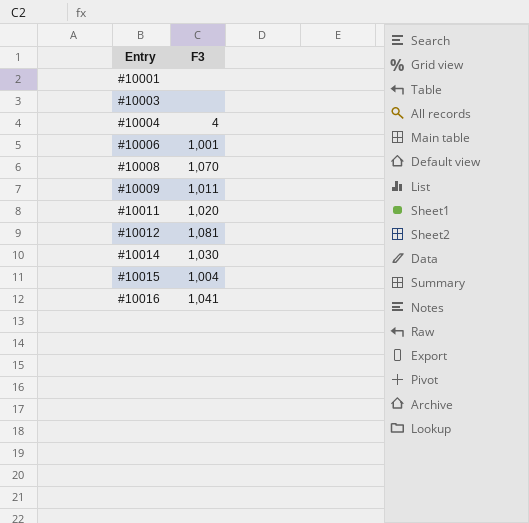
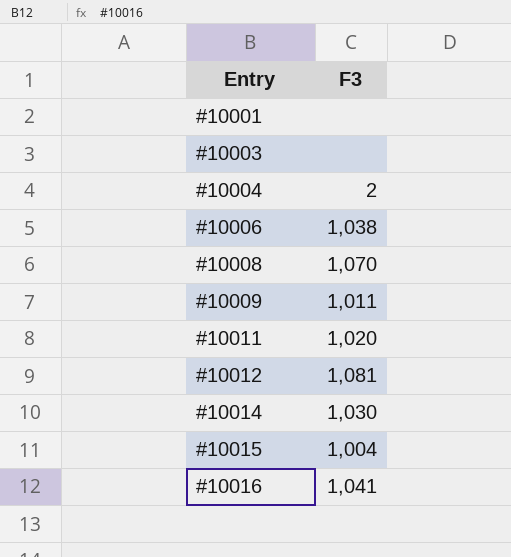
#10004 | F3: 4 -> 2
#10006 | F3: 1,001 -> 1,038

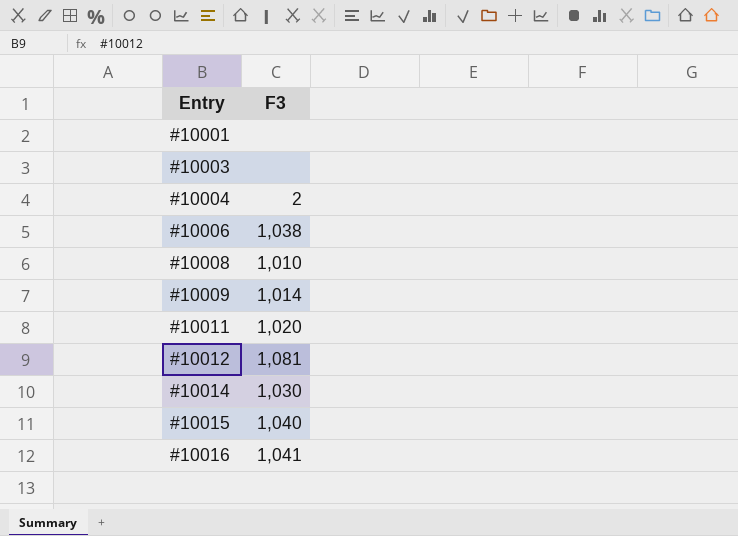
#10008 | F3: 1,070 -> 1,010
#10009 | F3: 1,011 -> 1,014
#10015 | F3: 1,004 -> 1,040

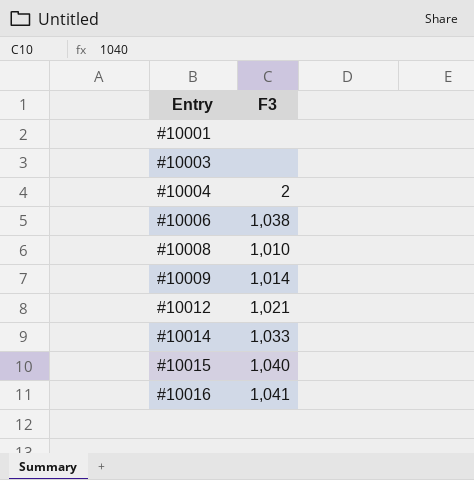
row #10011: 1,020 -> none
#10012 | F3: 1,081 -> 1,021
#10014 | F3: 1,030 -> 1,033

